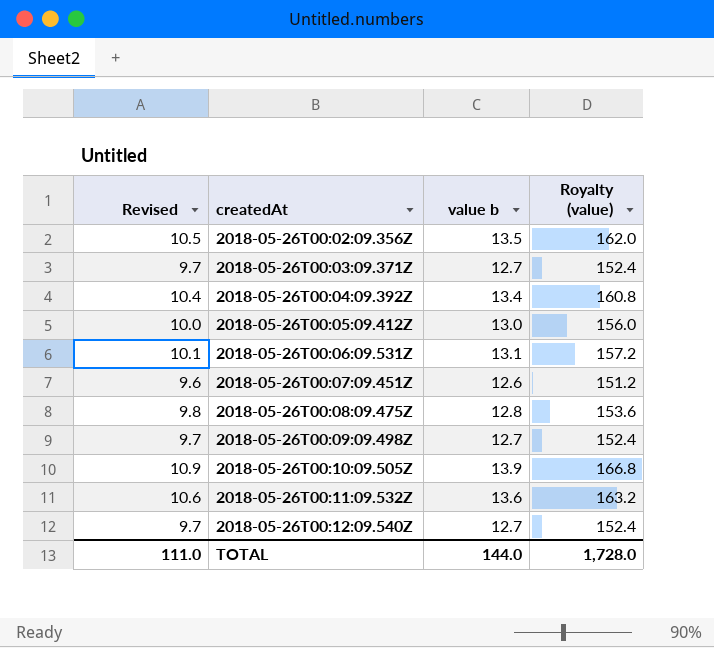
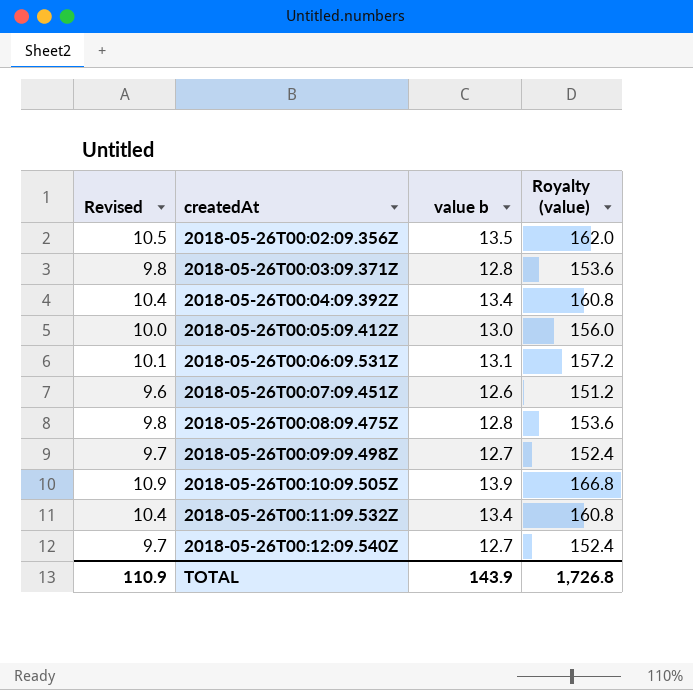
2018-05-26T00:03:09.371Z | Revised: 9.7 -> 9.8
2018-05-26T00:03:09.371Z | value b: 12.7 -> 12.8
2018-05-26T00:03:09.371Z | Royalty (value): 152.4 -> 153.6
2018-05-26T00:11:09.532Z | Revised: 10.6 -> 10.4
2018-05-26T00:11:09.532Z | value b: 13.6 -> 13.4
2018-05-26T00:11:09.532Z | Royalty (value): 163.2 -> 160.8
TOTAL | Revised: 111.0 -> 110.9
TOTAL | value b: 144.0 -> 143.9
TOTAL | Royalty (value): 1,728.0 -> 1,726.8

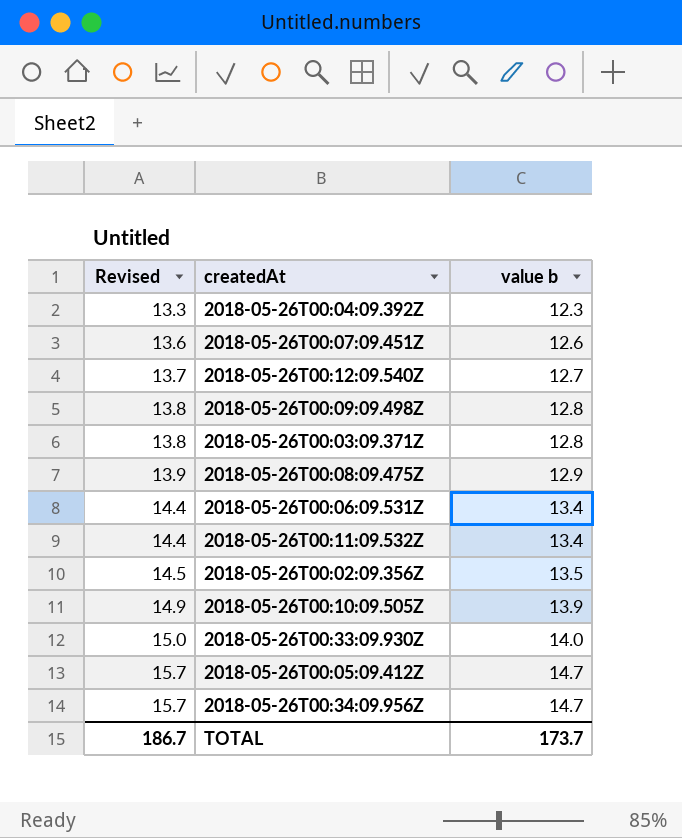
row order: createdAt ascending -> Revised ascending
column Royalty (value) | formula: [value b] * 12 -> none
column Revised | formula: [value b] - 3 -> [value b] + 1
2018-05-26T00:04:09.392Z | value b: 13.4 -> 12.3
2018-05-26T00:09:09.498Z | value b: 12.7 -> 12.8
2018-05-26T00:08:09.475Z | value b: 12.8 -> 12.9
2018-05-26T00:06:09.531Z | value b: 13.1 -> 13.4
row 2018-05-26T00:33:09.930Z: none -> 15.0 | 14.0
2018-05-26T00:05:09.412Z | value b: 13.0 -> 14.7
row 2018-05-26T00:34:09.956Z: none -> 15.7 | 14.7
TOTAL | Revised: 110.9 -> 186.7
TOTAL | value b: 143.9 -> 173.7

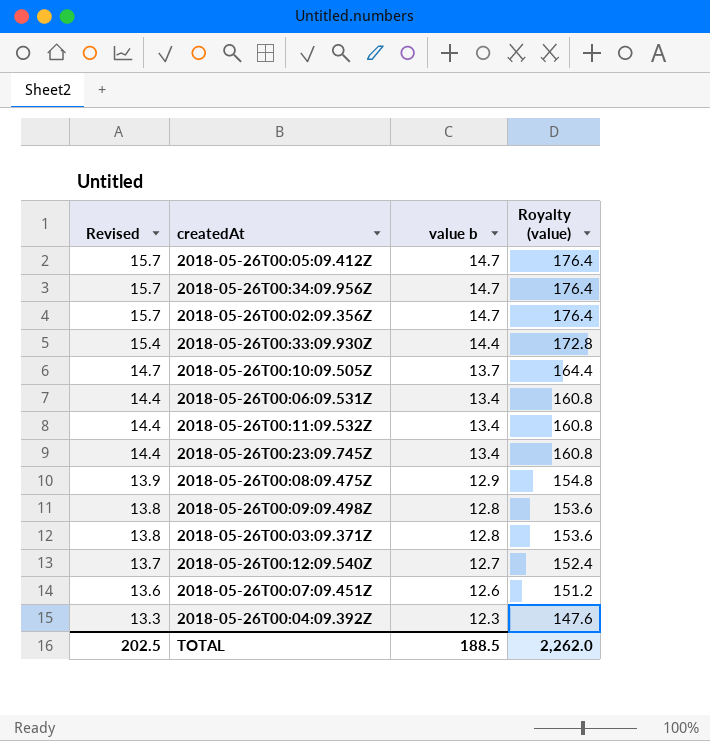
row order: Revised ascending -> Revised descending
column Royalty (value) | formula: none -> [value b] * 12
2018-05-26T00:02:09.356Z | Revised: 14.5 -> 15.7
2018-05-26T00:02:09.356Z | value b: 13.5 -> 14.7
2018-05-26T00:33:09.930Z | Revised: 15.0 -> 15.4
2018-05-26T00:33:09.930Z | value b: 14.0 -> 14.4
2018-05-26T00:10:09.505Z | Revised: 14.9 -> 14.7
2018-05-26T00:10:09.505Z | value b: 13.9 -> 13.7
row 2018-05-26T00:23:09.745Z: none -> 14.4 | 13.4 | 160.8
TOTAL | Revised: 186.7 -> 202.5
TOTAL | value b: 173.7 -> 188.5

